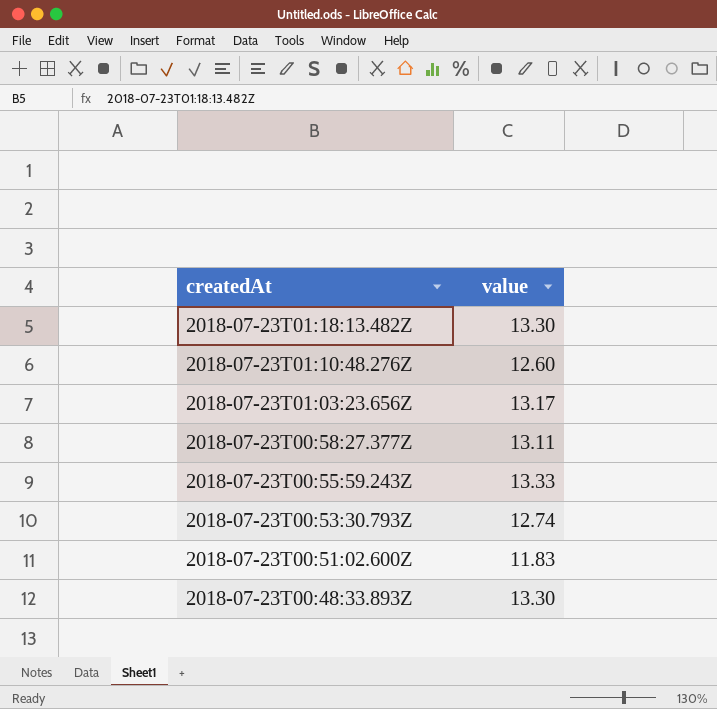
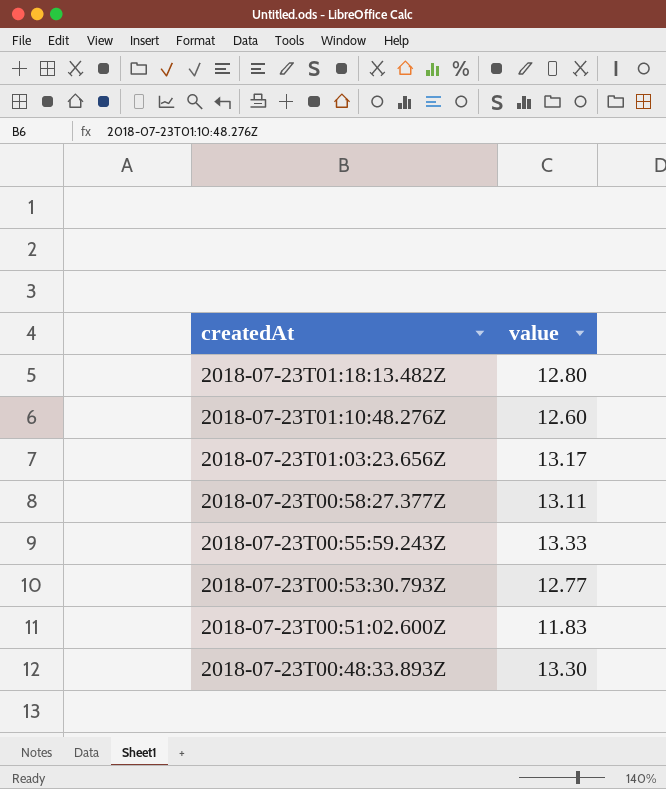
2018-07-23T01:18:13.482Z | value: 13.30 -> 12.80
2018-07-23T00:53:30.793Z | value: 12.74 -> 12.77

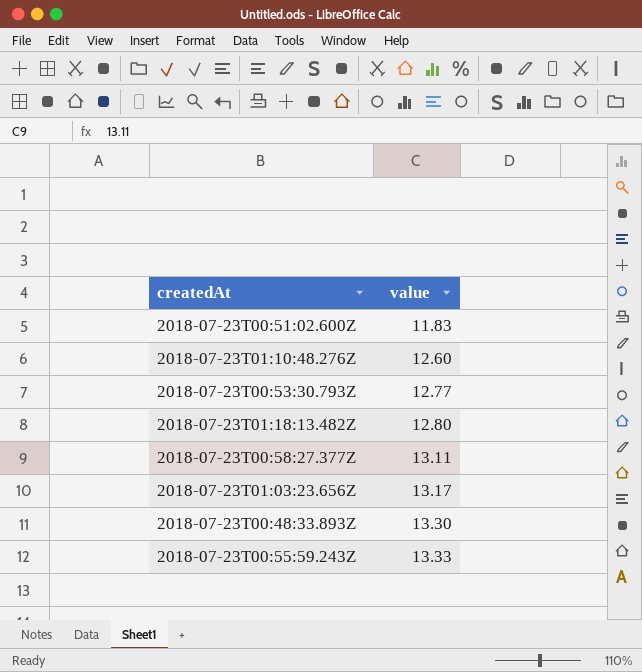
row order: createdAt descending -> value ascending

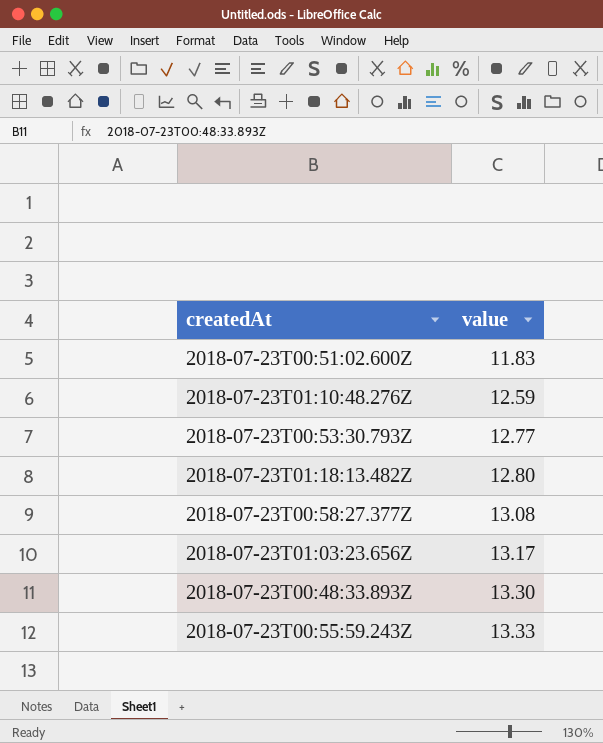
2018-07-23T01:10:48.276Z | value: 12.60 -> 12.59
2018-07-23T00:58:27.377Z | value: 13.11 -> 13.08

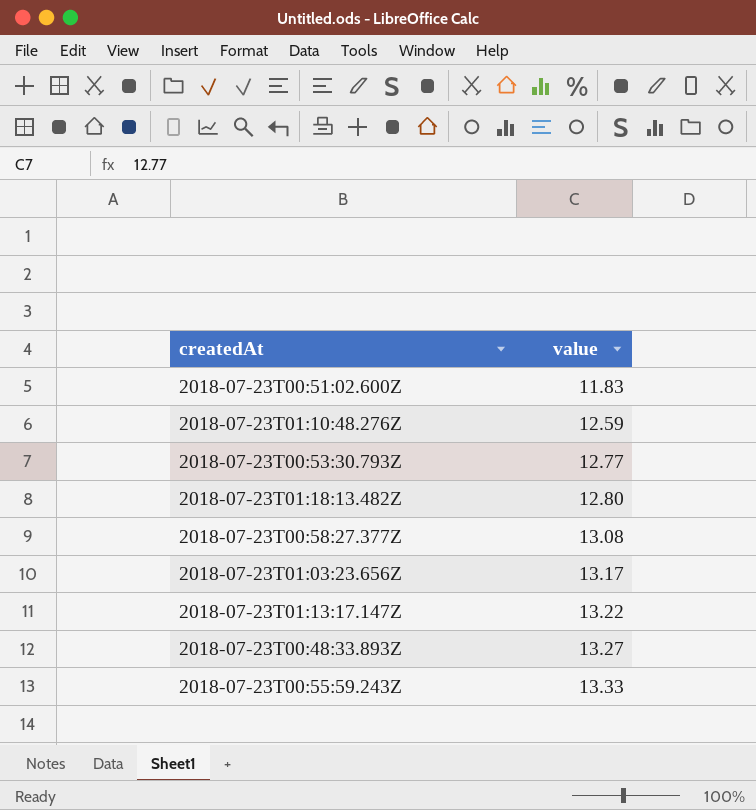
row 2018-07-23T01:13:17.147Z: none -> 13.22
2018-07-23T00:48:33.893Z | value: 13.30 -> 13.27

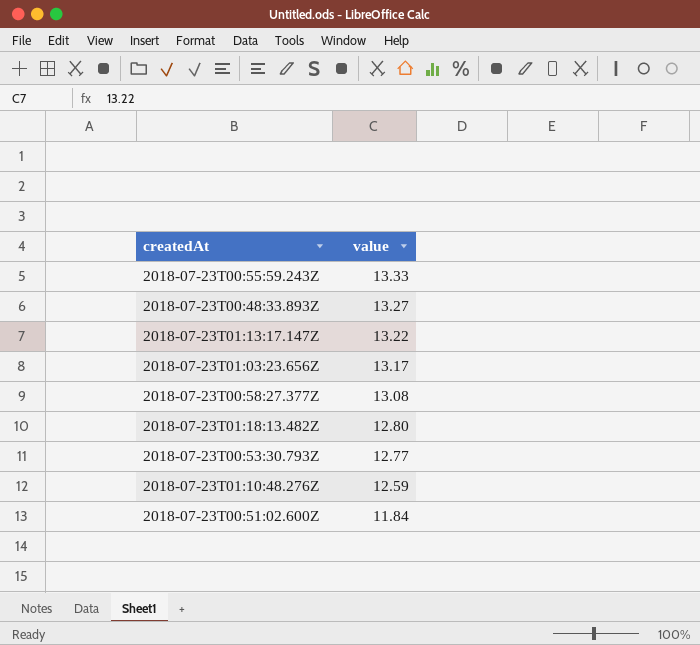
row order: value ascending -> value descending
2018-07-23T00:51:02.600Z | value: 11.83 -> 11.84

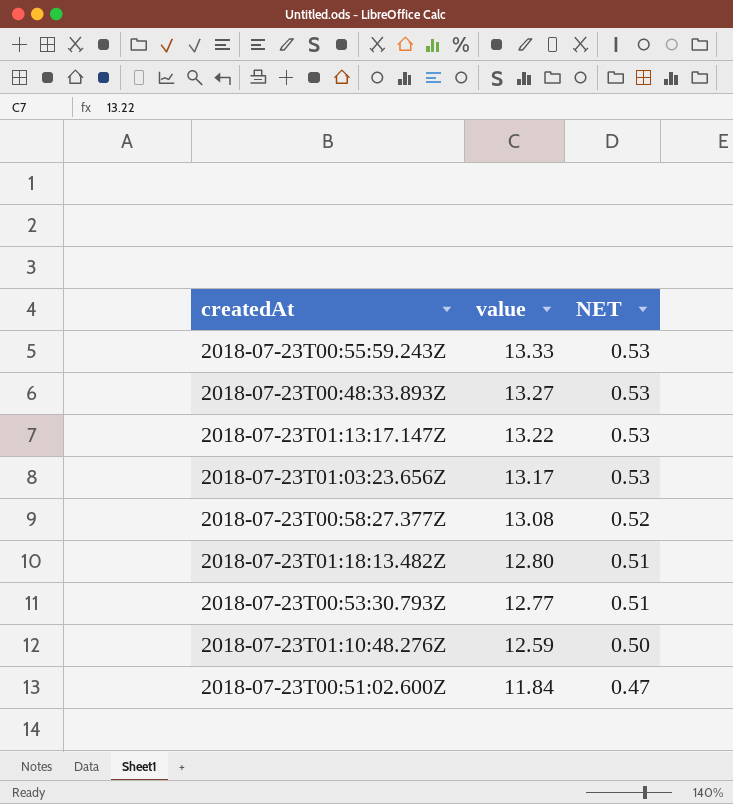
column NET | formula: none -> [value] * 0.04

